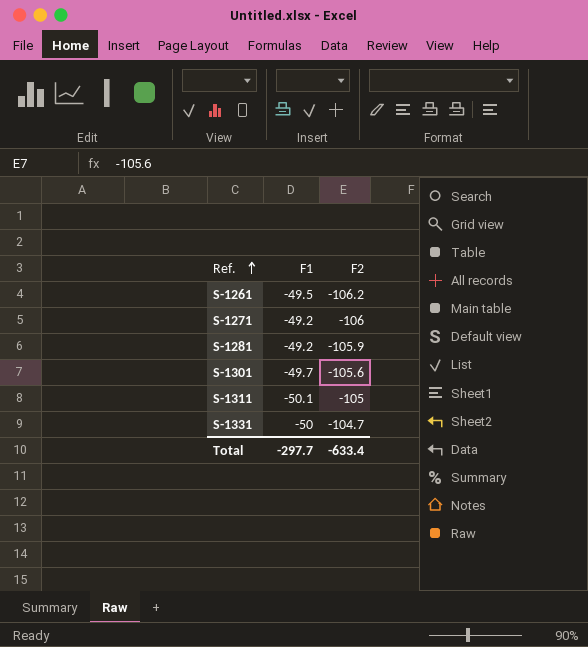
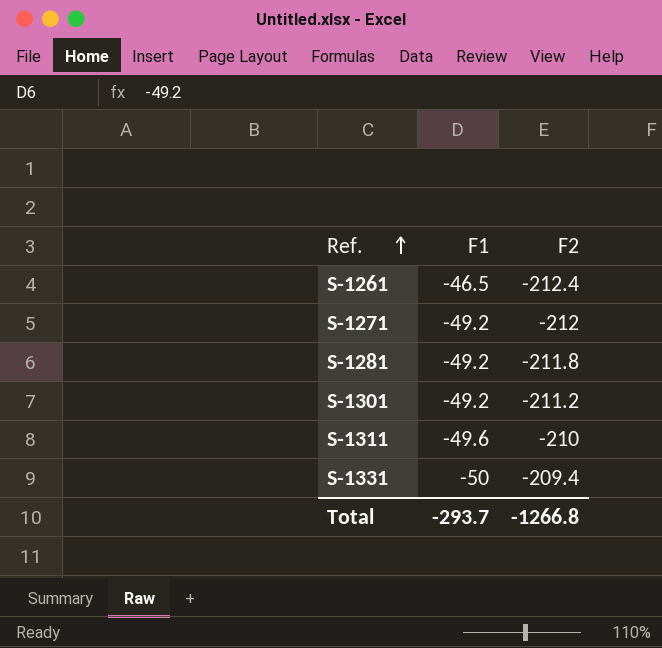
S-1261 | F1: -49.5 -> -46.5
S-1261 | F2: -106.2 -> -212.4
S-1271 | F2: -106 -> -212
S-1281 | F2: -105.9 -> -211.8
S-1301 | F1: -49.7 -> -49.2
S-1301 | F2: -105.6 -> -211.2
S-1311 | F1: -50.1 -> -49.6
S-1311 | F2: -105 -> -210
S-1331 | F2: -104.7 -> -209.4
Total | F1: -297.7 -> -293.7
Total | F2: -633.4 -> -1266.8

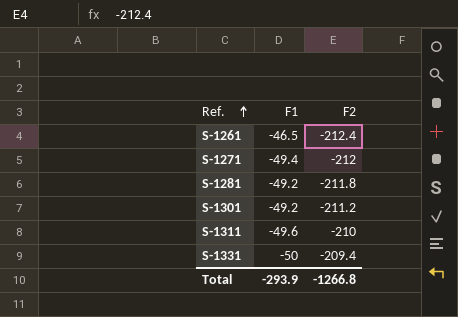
S-1271 | F1: -49.2 -> -49.4
Total | F1: -293.7 -> -293.9

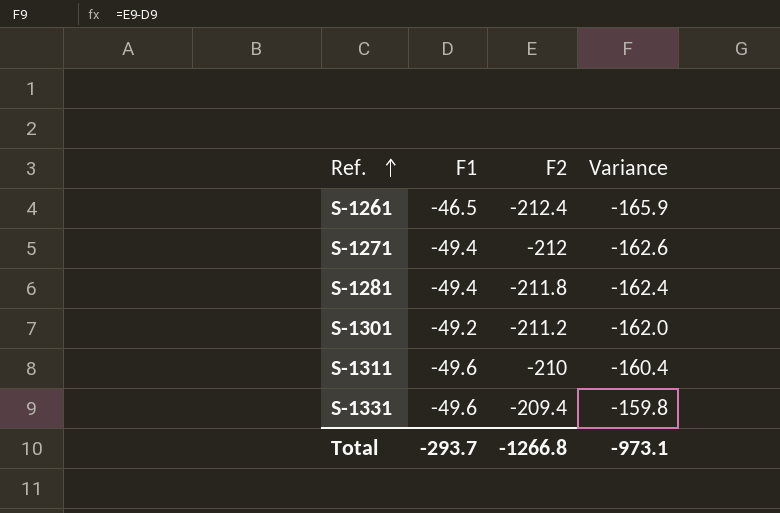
column Variance | formula: none -> [F2] - [F1]
S-1281 | F1: -49.2 -> -49.4
S-1331 | F1: -50 -> -49.6
Total | F1: -293.9 -> -293.7

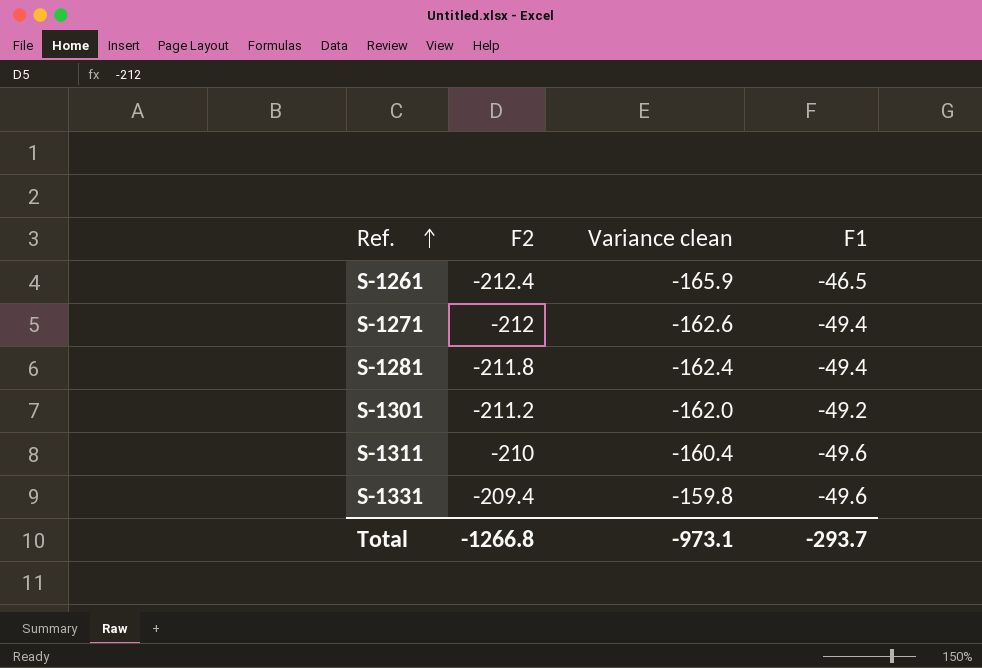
column name: Variance -> Variance clean
column F1 | position: 2 -> 4

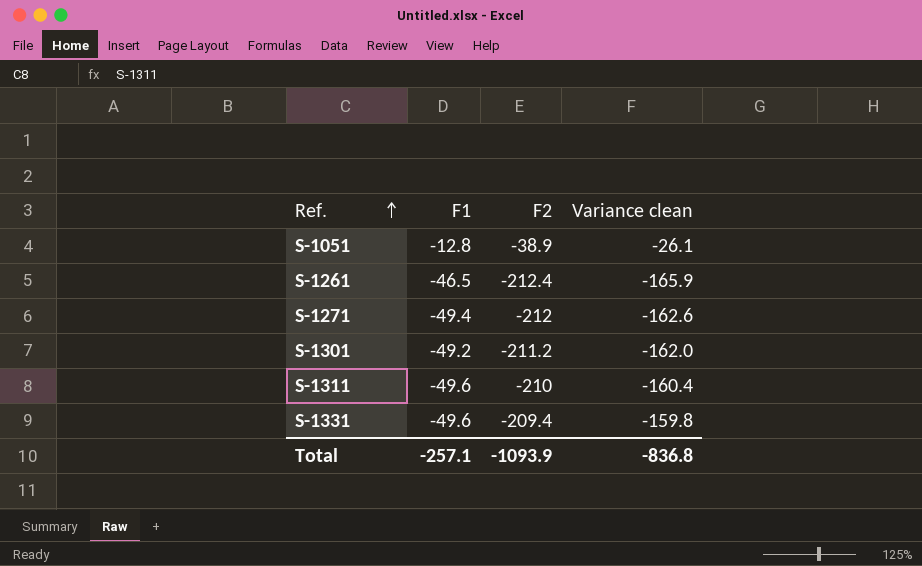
column F1 | position: 4 -> 2
row S-1281: -211.8 | -162.4 | -49.4 -> none
row S-1051: none -> -12.8 | -38.9 | -26.1
Total | F1: -293.7 -> -257.1
Total | F2: -1266.8 -> -1093.9
Total | Variance clean: -973.1 -> -836.8

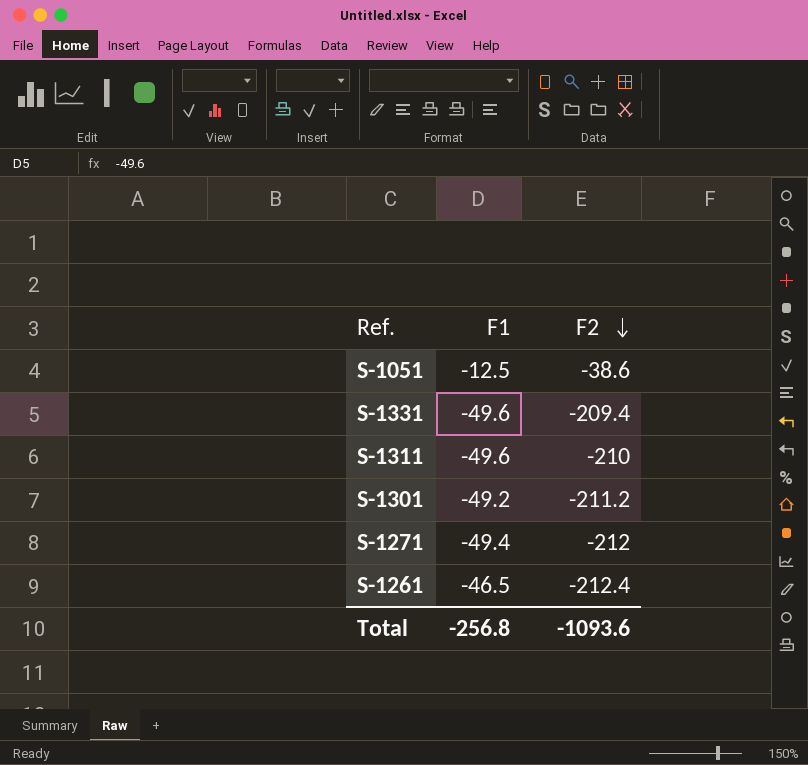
row order: Ref. ascending -> F2 descending
column Variance clean | formula: [F2] - [F1] -> none
S-1051 | F1: -12.8 -> -12.5
S-1051 | F2: -38.9 -> -38.6
Total | F1: -257.1 -> -256.8
Total | F2: -1093.9 -> -1093.6

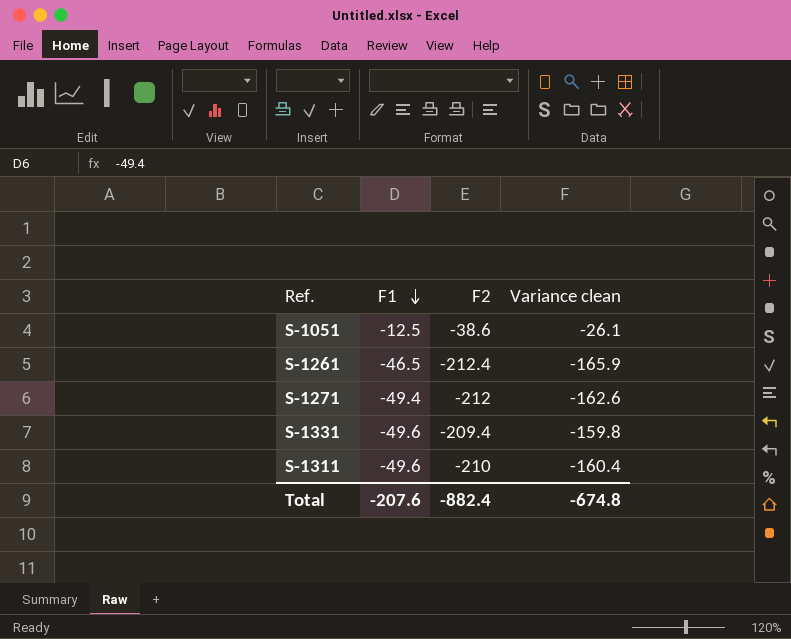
row order: F2 descending -> F1 descending
column Variance clean | formula: none -> [F2] - [F1]
row S-1301: -49.2 | -211.2 -> none
Total | F1: -256.8 -> -207.6
Total | F2: -1093.6 -> -882.4

